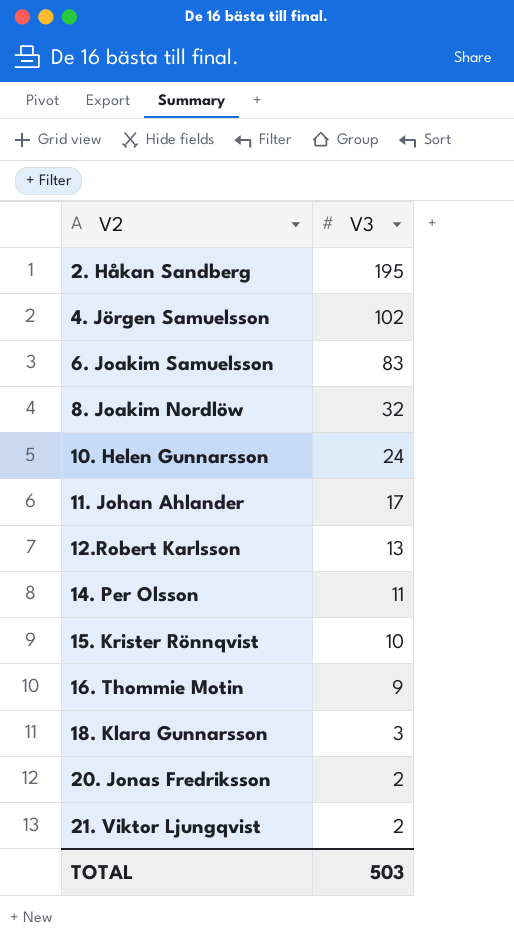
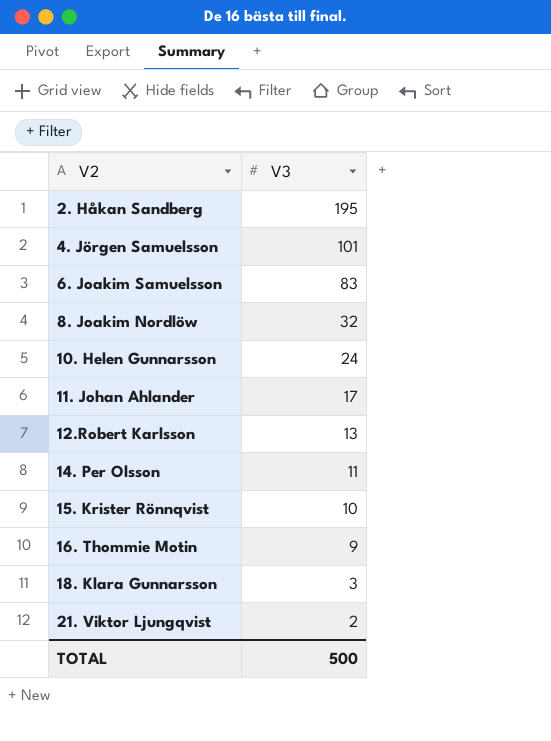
row 20. Jonas Fredriksson: 2 -> none
4. Jörgen Samuelsson | V3: 102 -> 101
TOTAL | V3: 503 -> 500

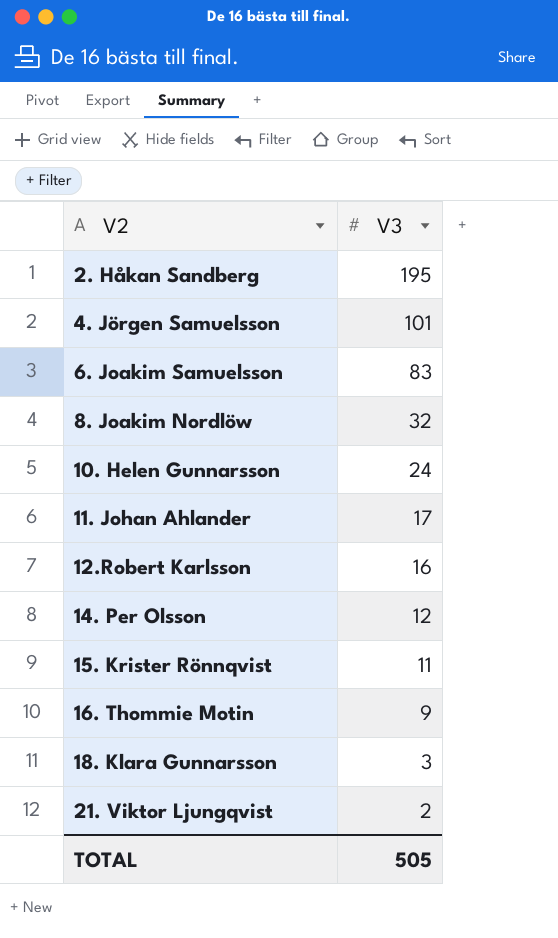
12.Robert Karlsson | V3: 13 -> 16
14. Per Olsson | V3: 11 -> 12
15. Krister Rönnqvist | V3: 10 -> 11
TOTAL | V3: 500 -> 505

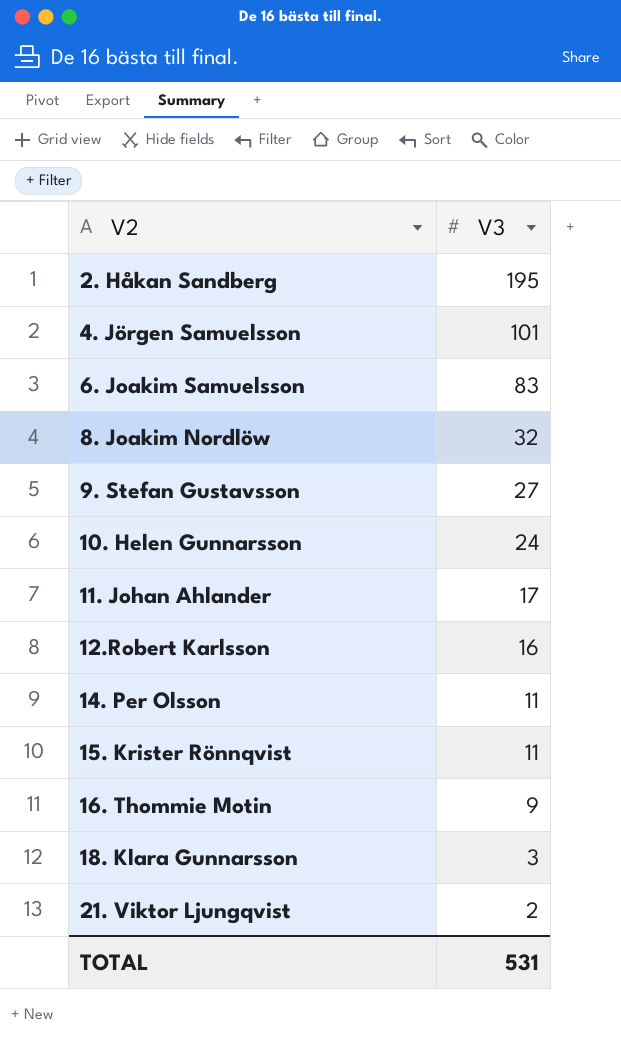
row 9. Stefan Gustavsson: none -> 27
14. Per Olsson | V3: 12 -> 11
TOTAL | V3: 505 -> 531

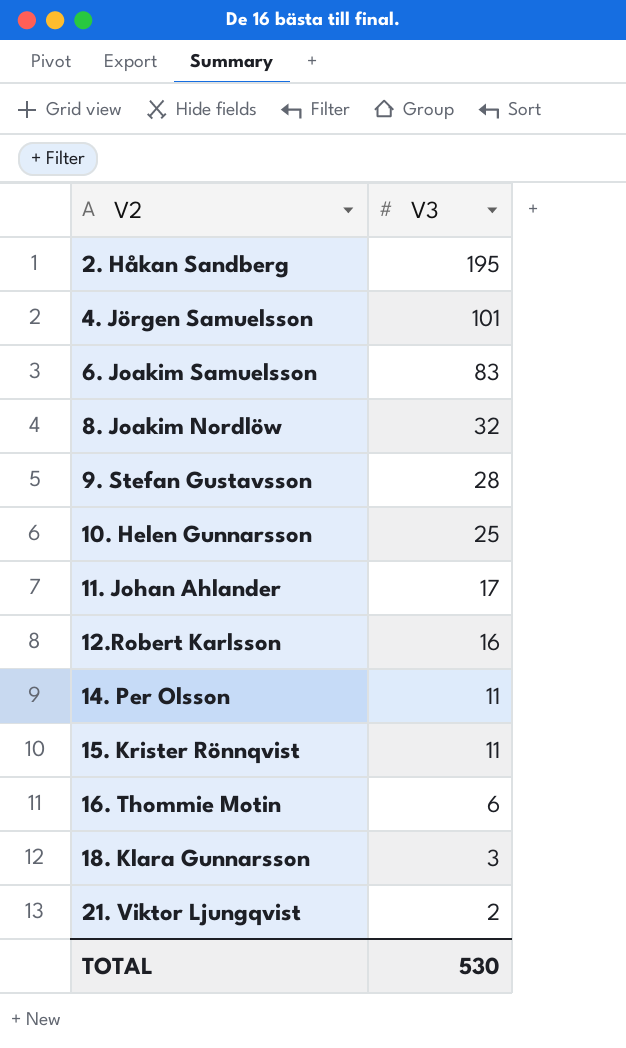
9. Stefan Gustavsson | V3: 27 -> 28
10. Helen Gunnarsson | V3: 24 -> 25
16. Thommie Motin | V3: 9 -> 6
TOTAL | V3: 531 -> 530

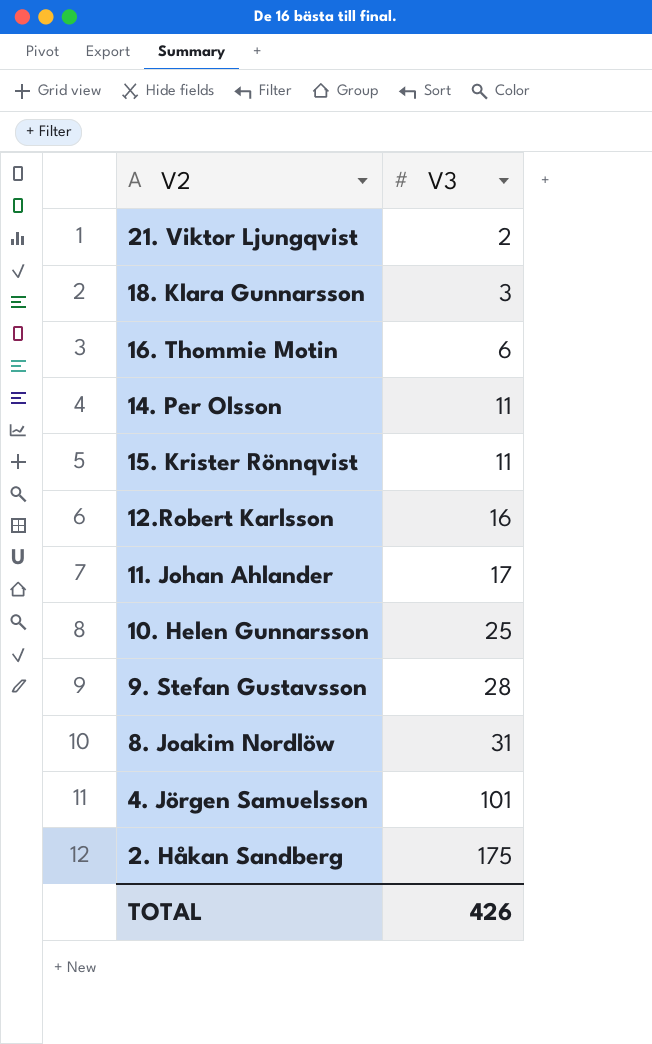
row order: V2 ascending -> V3 ascending
row 6. Joakim Samuelsson: 83 -> none
8. Joakim Nordlöw | V3: 32 -> 31
2. Håkan Sandberg | V3: 195 -> 175
TOTAL | V3: 530 -> 426

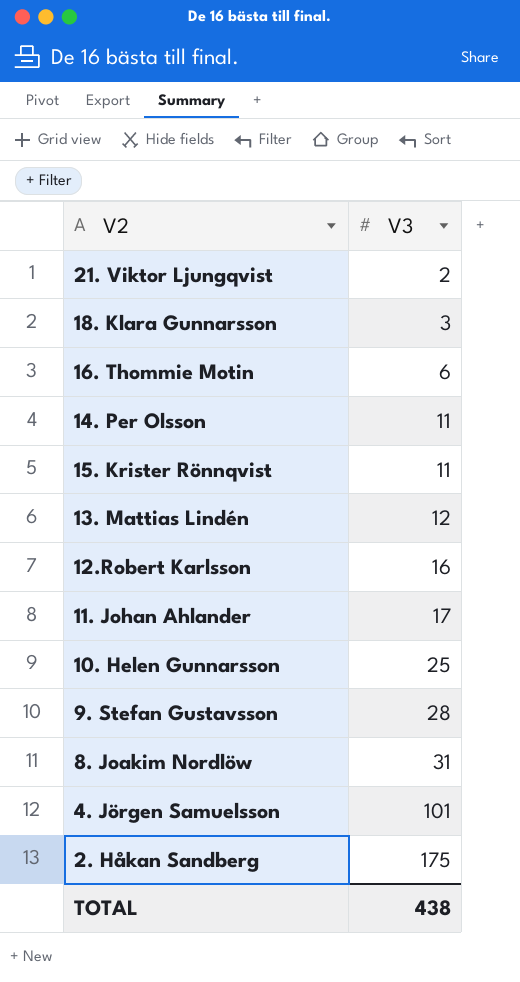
row 13. Mattias Lindén: none -> 12
TOTAL | V3: 426 -> 438

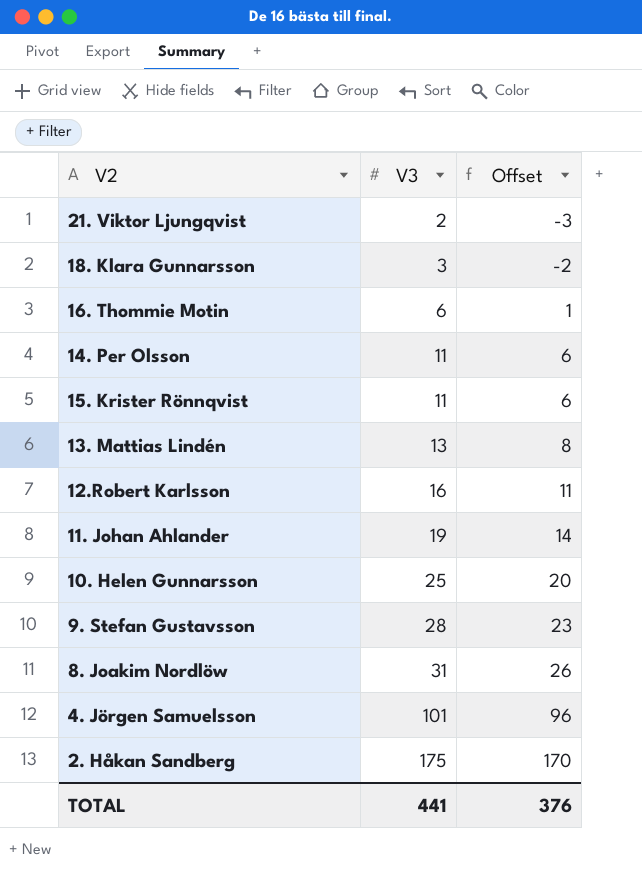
column Offset | formula: none -> [V3] - 5
13. Mattias Lindén | V3: 12 -> 13
11. Johan Ahlander | V3: 17 -> 19
TOTAL | V3: 438 -> 441

